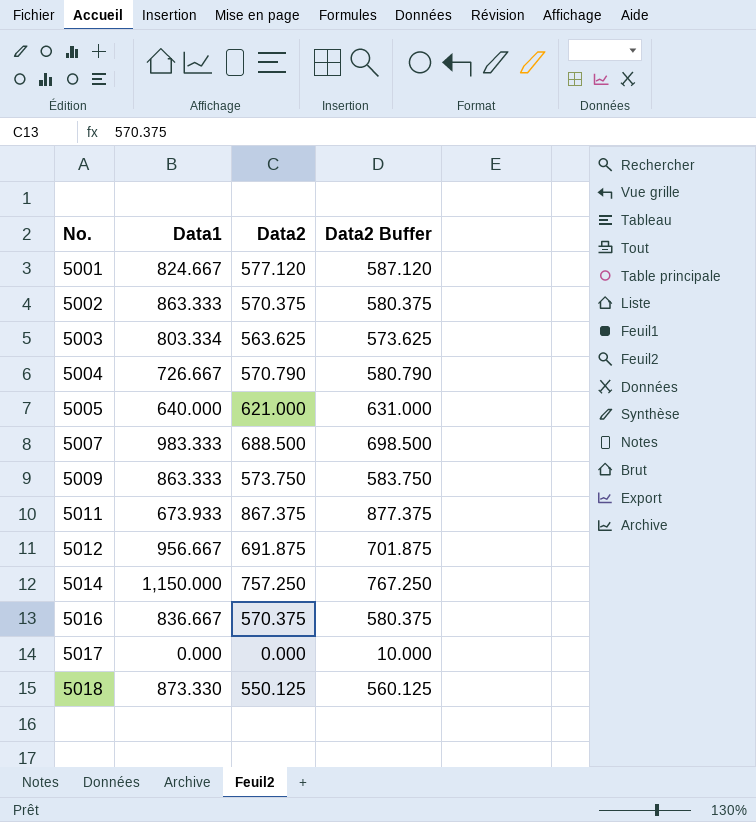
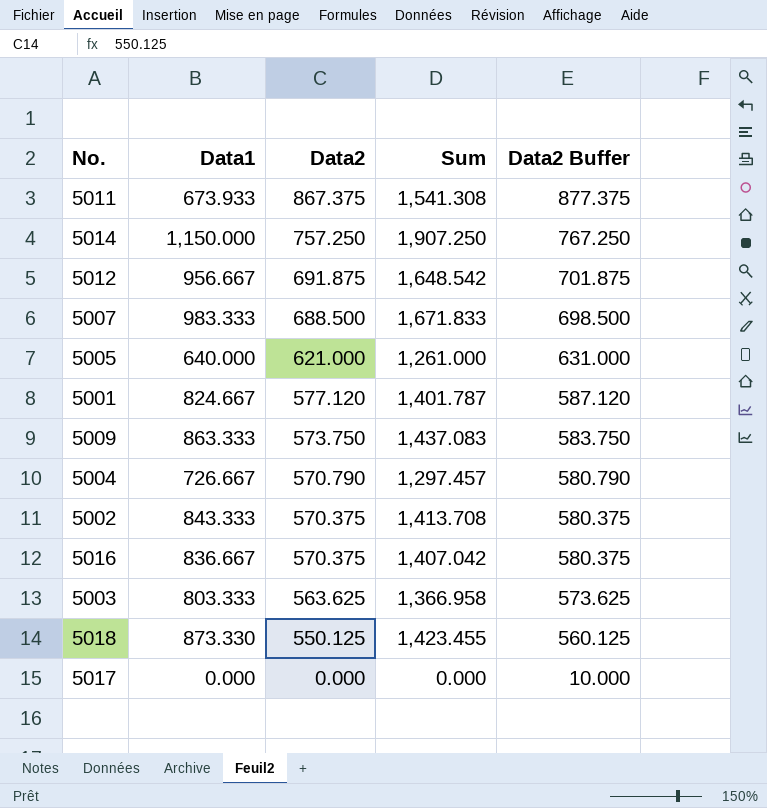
row order: No. ascending -> Data2 descending
column Sum | formula: none -> [Data1] + [Data2]
5002 | Data1: 863.333 -> 843.333
5003 | Data1: 803.334 -> 803.333

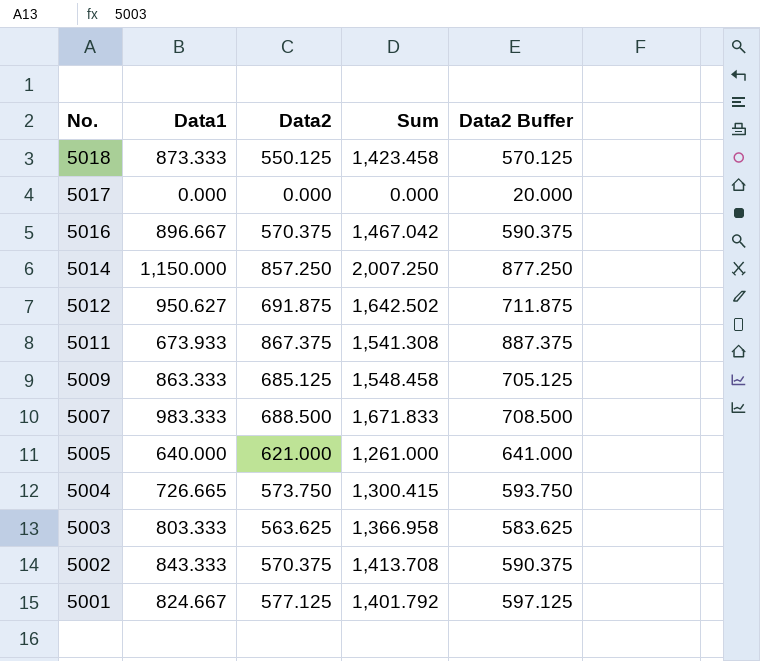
row order: Data2 descending -> No. descending
column Data2 Buffer | formula: [Data2] + 10 -> [Data2] + 20
5018 | Data1: 873.330 -> 873.333
5018 | Sum: 1,423.455 -> 1,423.458
5016 | Data1: 836.667 -> 896.667
5016 | Sum: 1,407.042 -> 1,467.042
5014 | Data2: 757.250 -> 857.250
5014 | Sum: 1,907.250 -> 2,007.250
5012 | Data1: 956.667 -> 950.627
5012 | Sum: 1,648.542 -> 1,642.502
5009 | Data2: 573.750 -> 685.125
5009 | Sum: 1,437.083 -> 1,548.458
5004 | Data1: 726.667 -> 726.665
5004 | Data2: 570.790 -> 573.750
5004 | Sum: 1,297.457 -> 1,300.415
5001 | Data2: 577.120 -> 577.125
5001 | Sum: 1,401.787 -> 1,401.792

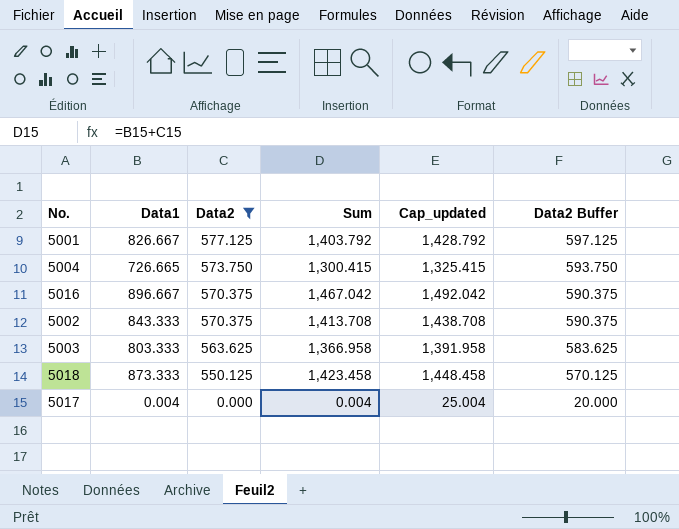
filter: none -> Data2 <= 577.125
row order: No. descending -> Data2 descending
column Cap_updated | formula: none -> [Sum] + 25
5001 | Data1: 824.667 -> 826.667
5001 | Sum: 1,401.792 -> 1,403.792
5017 | Data1: 0.000 -> 0.004
5017 | Sum: 0.000 -> 0.004

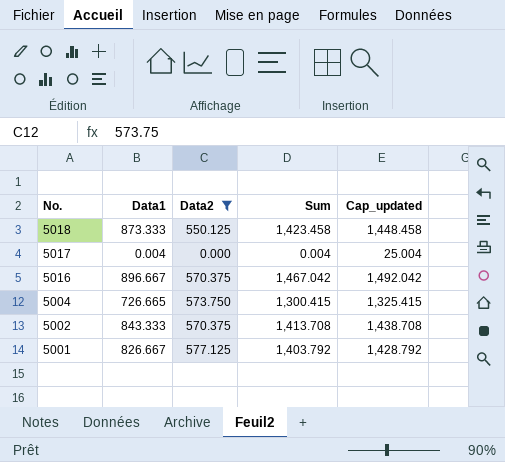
row order: Data2 descending -> No. descending
column Data2 Buffer | formula: [Data2] + 20 -> none
row 5003: 803.333 | 563.625 | 1,366.958 | 1,391.958 | 583.625 -> none

